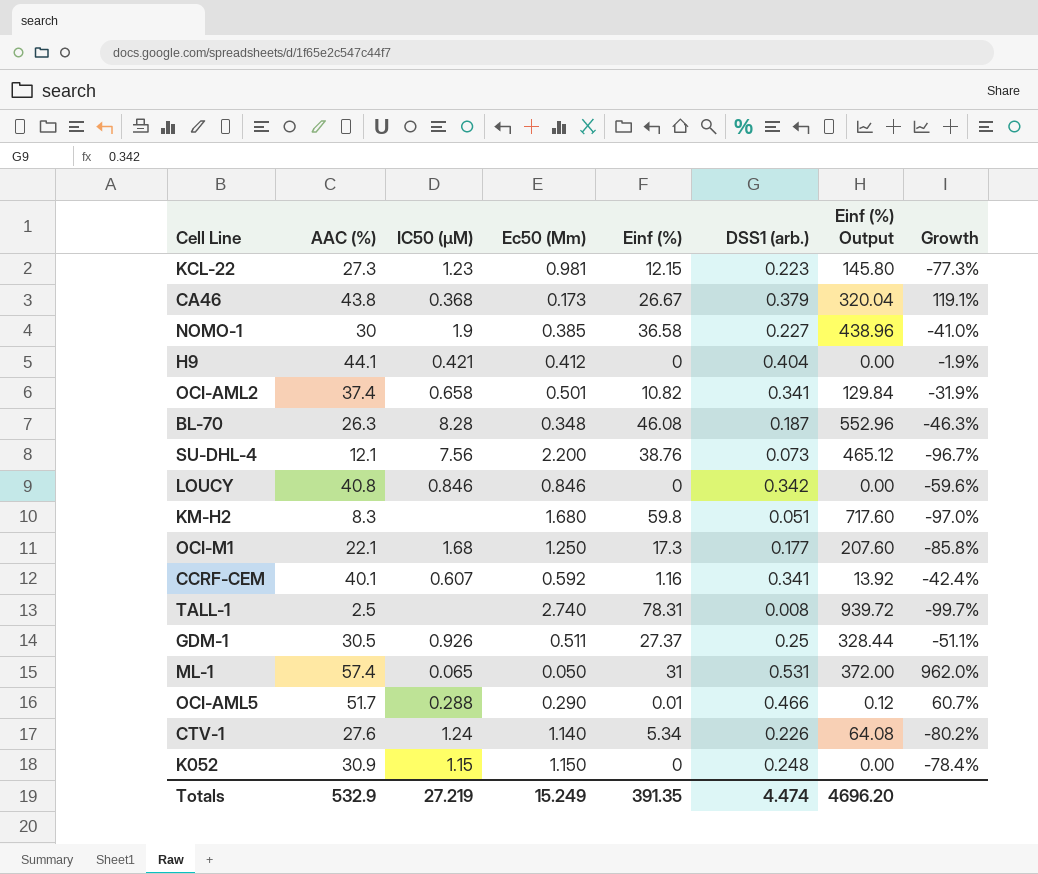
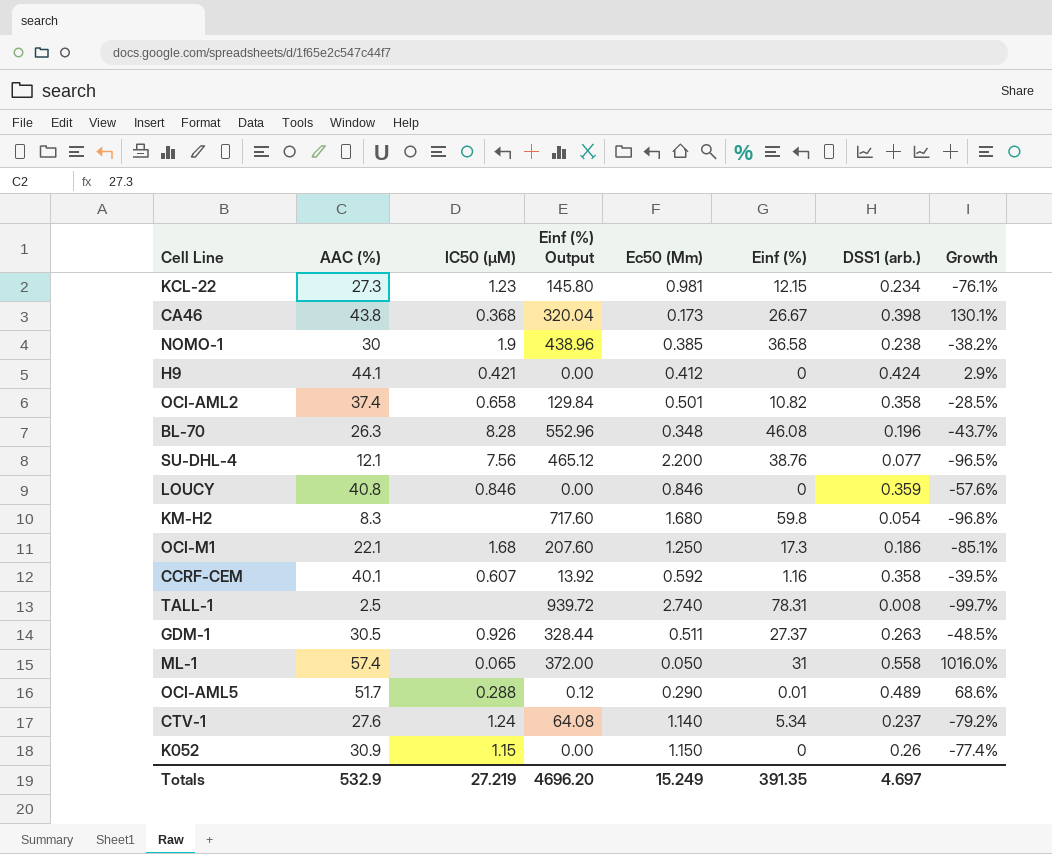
column Einf (%) Output | position: 7 -> 4
KCL-22 | DSS1 (arb.): 0.223 -> 0.234
KCL-22 | Growth: -77.3% -> -76.1%
CA46 | DSS1 (arb.): 0.379 -> 0.398
CA46 | Growth: 119.1% -> 130.1%
NOMO-1 | DSS1 (arb.): 0.227 -> 0.238
NOMO-1 | Growth: -41.0% -> -38.2%
H9 | DSS1 (arb.): 0.404 -> 0.424
H9 | Growth: -1.9% -> 2.9%
OCI-AML2 | DSS1 (arb.): 0.341 -> 0.358
OCI-AML2 | Growth: -31.9% -> -28.5%
BL-70 | DSS1 (arb.): 0.187 -> 0.196
BL-70 | Growth: -46.3% -> -43.7%
SU-DHL-4 | DSS1 (arb.): 0.073 -> 0.077
SU-DHL-4 | Growth: -96.7% -> -96.5%
LOUCY | DSS1 (arb.): 0.342 -> 0.359
LOUCY | Growth: -59.6% -> -57.6%
KM-H2 | DSS1 (arb.): 0.051 -> 0.054
KM-H2 | Growth: -97.0% -> -96.8%
OCI-M1 | DSS1 (arb.): 0.177 -> 0.186
OCI-M1 | Growth: -85.8% -> -85.1%
CCRF-CEM | DSS1 (arb.): 0.341 -> 0.358
CCRF-CEM | Growth: -42.4% -> -39.5%
GDM-1 | DSS1 (arb.): 0.25 -> 0.263
GDM-1 | Growth: -51.1% -> -48.5%
ML-1 | DSS1 (arb.): 0.531 -> 0.558
ML-1 | Growth: 962.0% -> 1016.0%
OCI-AML5 | DSS1 (arb.): 0.466 -> 0.489
OCI-AML5 | Growth: 60.7% -> 68.6%
CTV-1 | DSS1 (arb.): 0.226 -> 0.237
CTV-1 | Growth: -80.2% -> -79.2%
K052 | DSS1 (arb.): 0.248 -> 0.26
K052 | Growth: -78.4% -> -77.4%
Totals | DSS1 (arb.): 4.474 -> 4.697

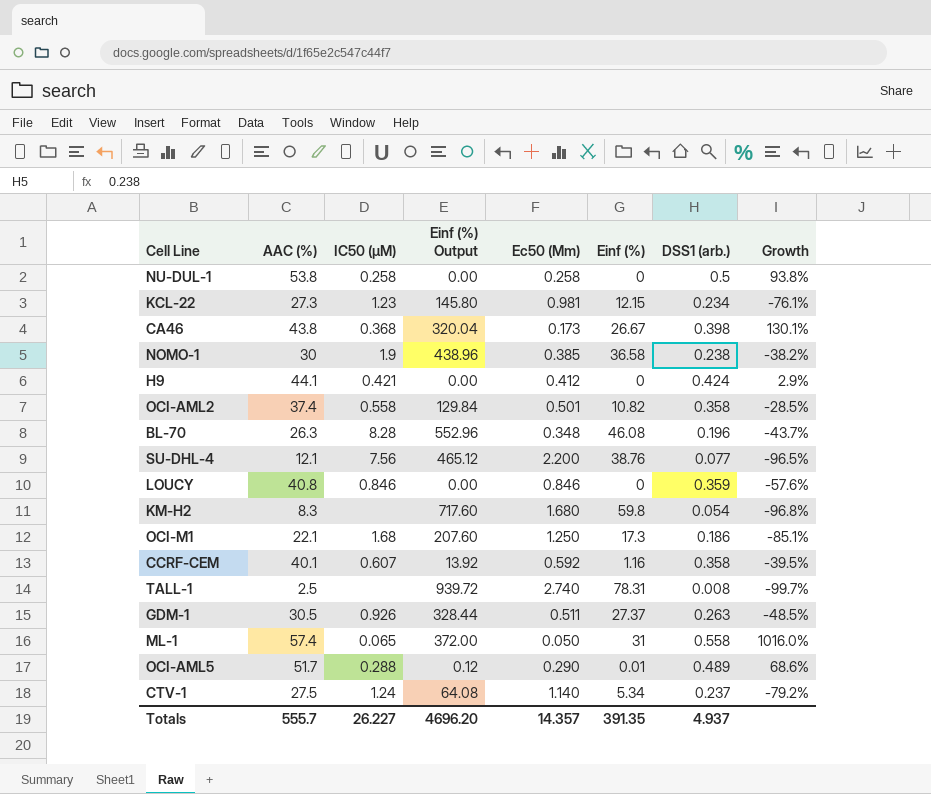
row K052: 30.9 | 1.15 | 0.00 | 1.150 | 0 | 0.26 | -77.4% -> none
row NU-DUL-1: none -> 53.8 | 0.258 | 0.00 | 0.258 | 0 | 0.5 | 93.8%
OCI-AML2 | IC50 (µM): 0.658 -> 0.558
CTV-1 | AAC (%): 27.6 -> 27.5
Totals | AAC (%): 532.9 -> 555.7
Totals | IC50 (µM): 27.219 -> 26.227
Totals | Ec50 (Μm): 15.249 -> 14.357
Totals | DSS1 (arb.): 4.697 -> 4.937

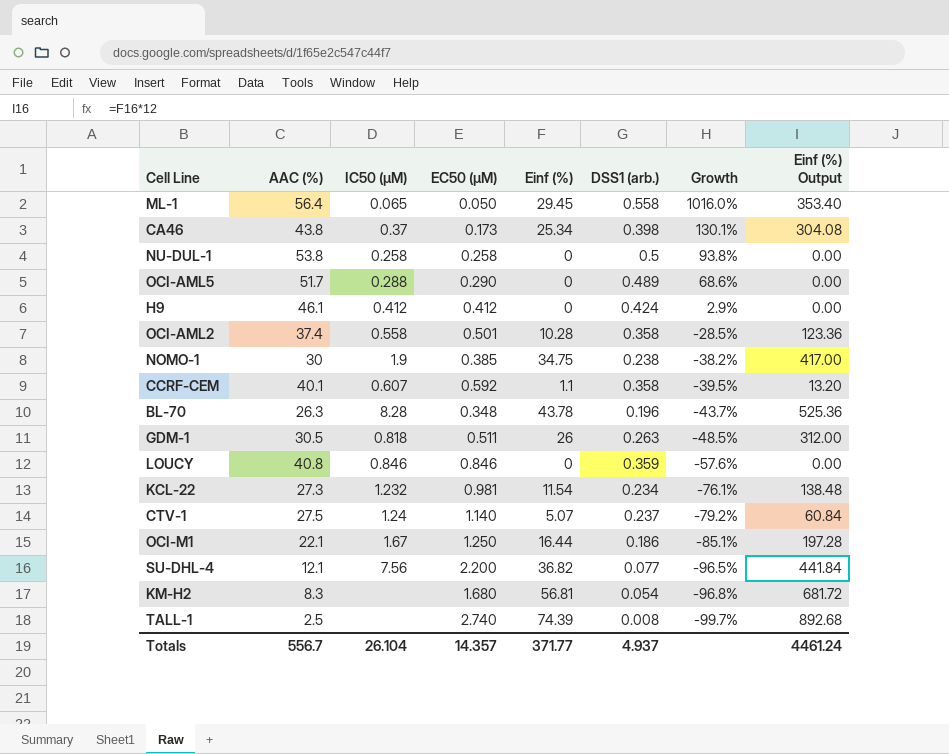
row order: none -> Growth descending
column name: Ec50 (Μm) -> EC50 (µM)
column Einf (%) Output | position: 4 -> 8
ML-1 | AAC (%): 57.4 -> 56.4
ML-1 | Einf (%): 31 -> 29.45
ML-1 | Einf (%) Output: 372.00 -> 353.40
CA46 | IC50 (µM): 0.368 -> 0.37
CA46 | Einf (%): 26.67 -> 25.34
CA46 | Einf (%) Output: 320.04 -> 304.08
OCI-AML5 | Einf (%): 0.01 -> 0
OCI-AML5 | Einf (%) Output: 0.12 -> 0.00
H9 | AAC (%): 44.1 -> 46.1
H9 | IC50 (µM): 0.421 -> 0.412
OCI-AML2 | Einf (%): 10.82 -> 10.28
OCI-AML2 | Einf (%) Output: 129.84 -> 123.36
NOMO-1 | Einf (%): 36.58 -> 34.75
NOMO-1 | Einf (%) Output: 438.96 -> 417.00
CCRF-CEM | Einf (%): 1.16 -> 1.1
CCRF-CEM | Einf (%) Output: 13.92 -> 13.20
BL-70 | Einf (%): 46.08 -> 43.78
BL-70 | Einf (%) Output: 552.96 -> 525.36
GDM-1 | IC50 (µM): 0.926 -> 0.818
GDM-1 | Einf (%): 27.37 -> 26
GDM-1 | Einf (%) Output: 328.44 -> 312.00
KCL-22 | IC50 (µM): 1.23 -> 1.232
KCL-22 | Einf (%): 12.15 -> 11.54
KCL-22 | Einf (%) Output: 145.80 -> 138.48
CTV-1 | Einf (%): 5.34 -> 5.07
CTV-1 | Einf (%) Output: 64.08 -> 60.84
OCI-M1 | IC50 (µM): 1.68 -> 1.67
OCI-M1 | Einf (%): 17.3 -> 16.44
OCI-M1 | Einf (%) Output: 207.60 -> 197.28
SU-DHL-4 | Einf (%): 38.76 -> 36.82
SU-DHL-4 | Einf (%) Output: 465.12 -> 441.84
KM-H2 | Einf (%): 59.8 -> 56.81
KM-H2 | Einf (%) Output: 717.60 -> 681.72
TALL-1 | Einf (%): 78.31 -> 74.39
TALL-1 | Einf (%) Output: 939.72 -> 892.68
Totals | AAC (%): 555.7 -> 556.7
Totals | IC50 (µM): 26.227 -> 26.104
Totals | Einf (%): 391.35 -> 371.77
Totals | Einf (%) Output: 4696.20 -> 4461.24

